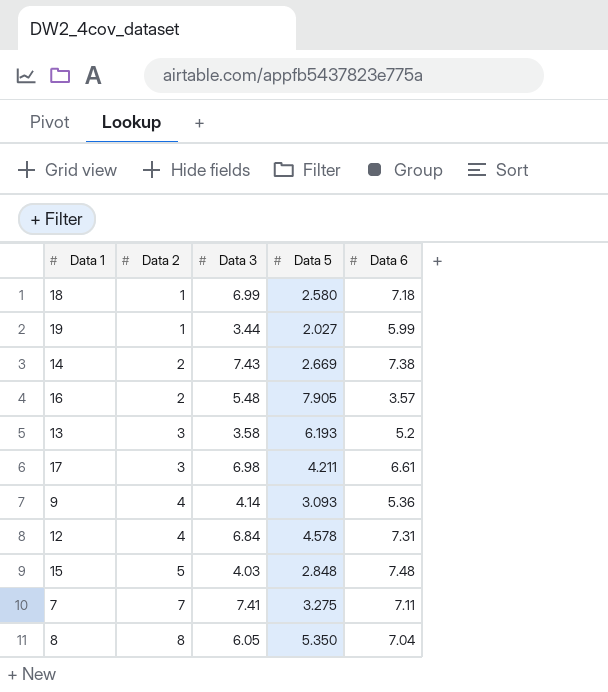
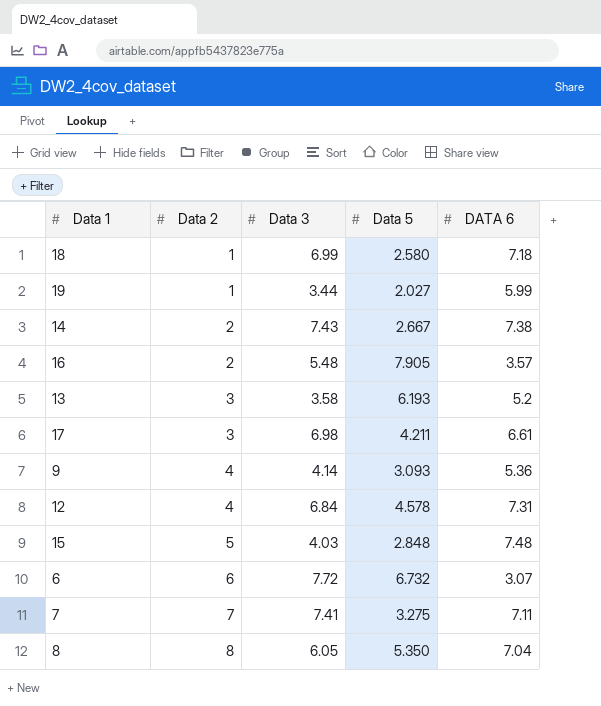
column name: Data 6 -> DATA 6
14 | Data 5: 2.669 -> 2.667
row 6: none -> 6 | 7.72 | 6.732 | 3.07

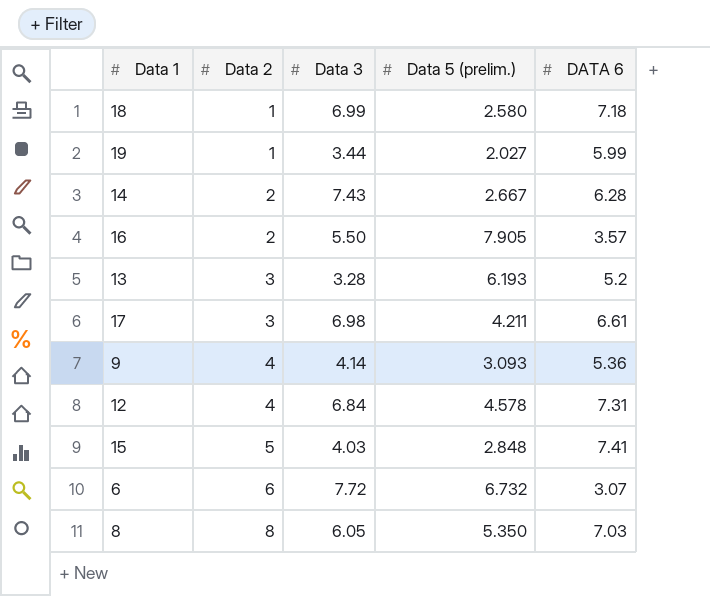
column name: Data 5 -> Data 5 (prelim.)
row 7: 7 | 7.41 | 3.275 | 7.11 -> none
14 | DATA 6: 7.38 -> 6.28
16 | Data 3: 5.48 -> 5.50
13 | Data 3: 3.58 -> 3.28
15 | DATA 6: 7.48 -> 7.41
8 | DATA 6: 7.04 -> 7.03

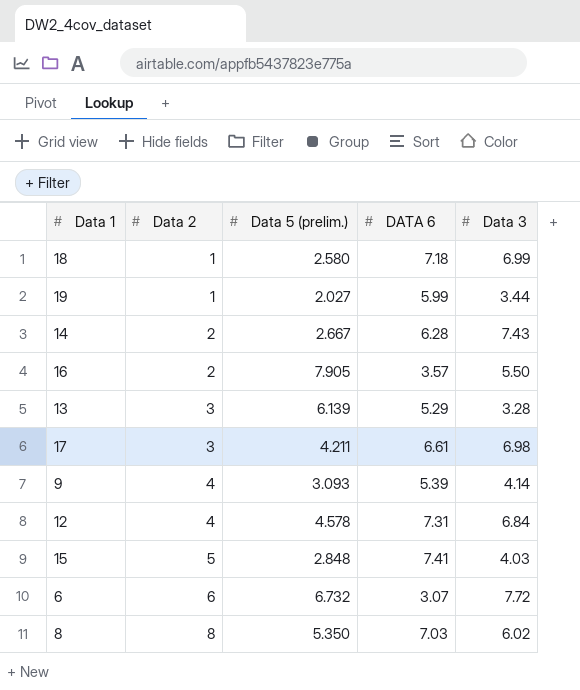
column Data 3 | position: 3 -> 5
13 | Data 5 (prelim.): 6.193 -> 6.139
13 | DATA 6: 5.2 -> 5.29
9 | DATA 6: 5.36 -> 5.39
8 | Data 3: 6.05 -> 6.02

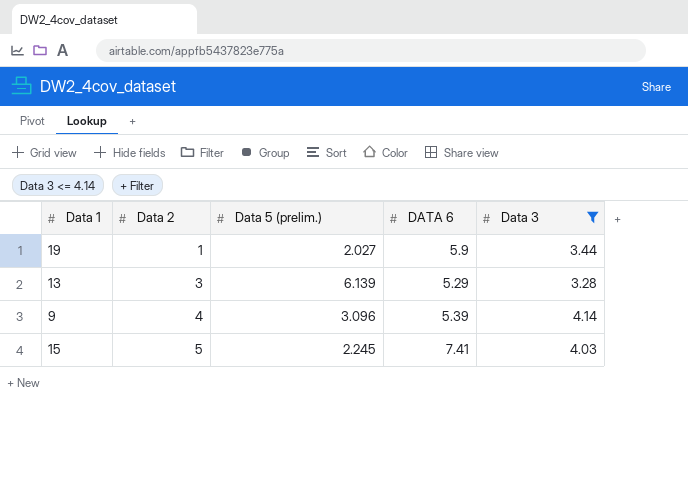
filter: none -> Data 3 <= 4.14
19 | DATA 6: 5.99 -> 5.9
9 | Data 5 (prelim.): 3.093 -> 3.096
15 | Data 5 (prelim.): 2.848 -> 2.245

